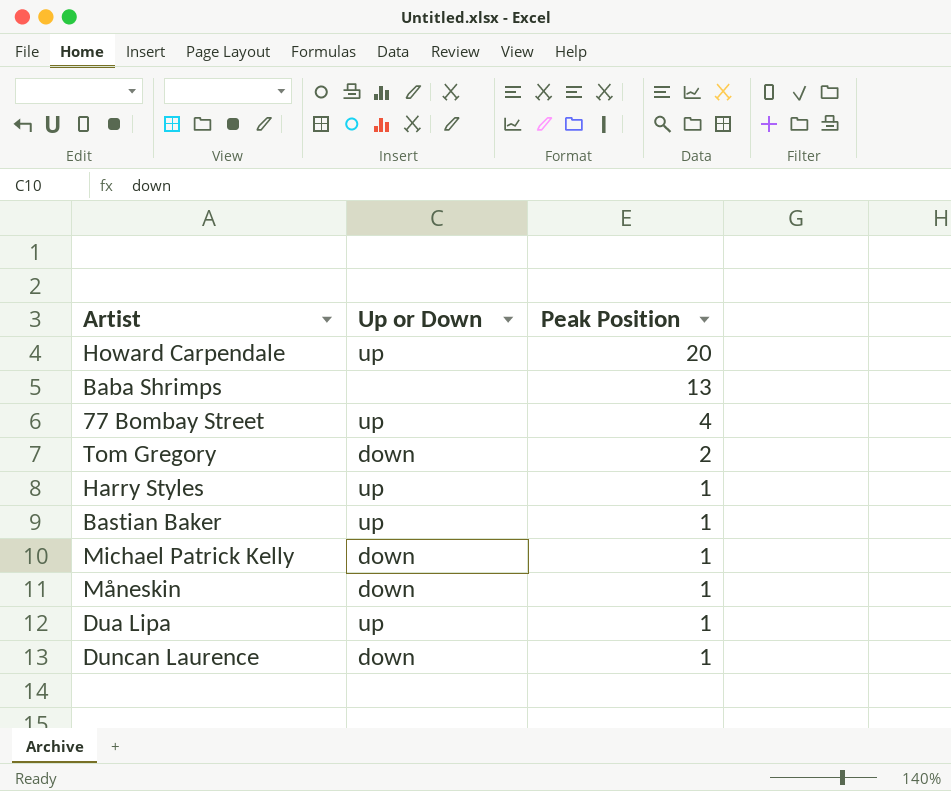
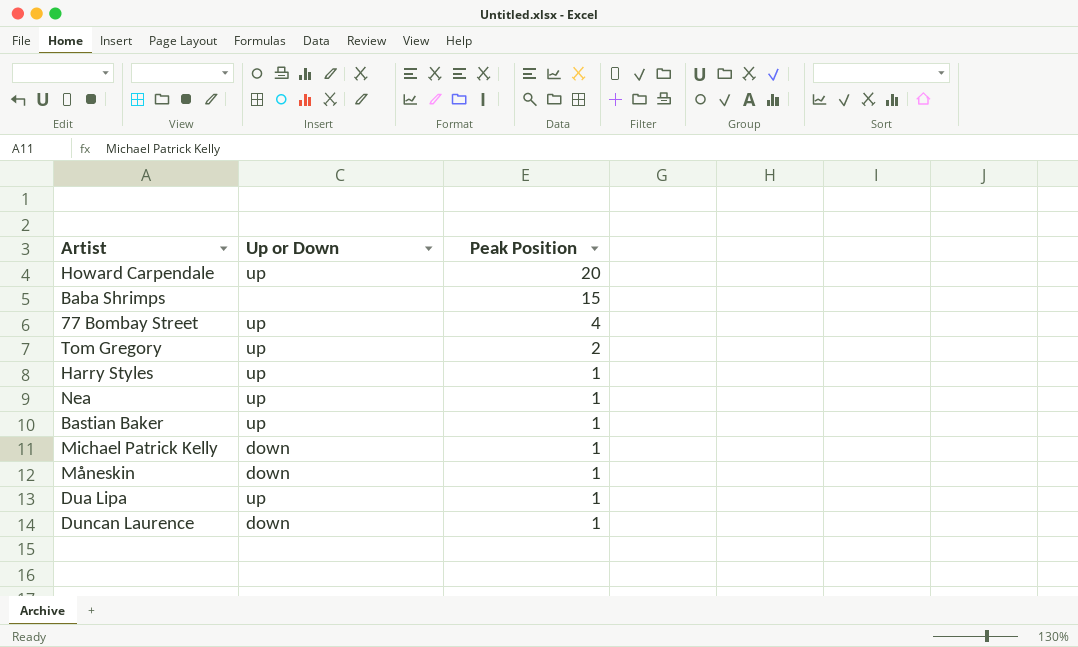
Baba Shrimps | Peak Position: 13 -> 15
Tom Gregory | Up or Down: down -> up
row Nea: none -> up | 1

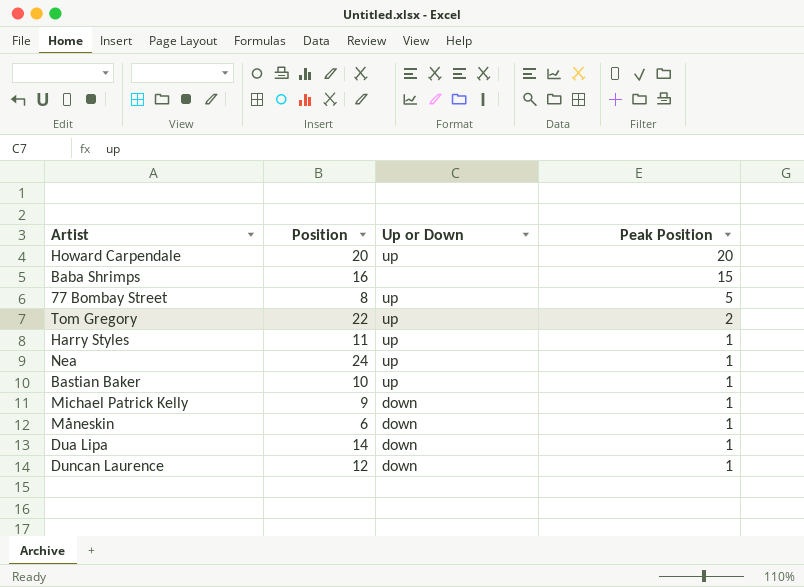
column Position | position: none -> 2
77 Bombay Street | Peak Position: 4 -> 5
Dua Lipa | Up or Down: up -> down

